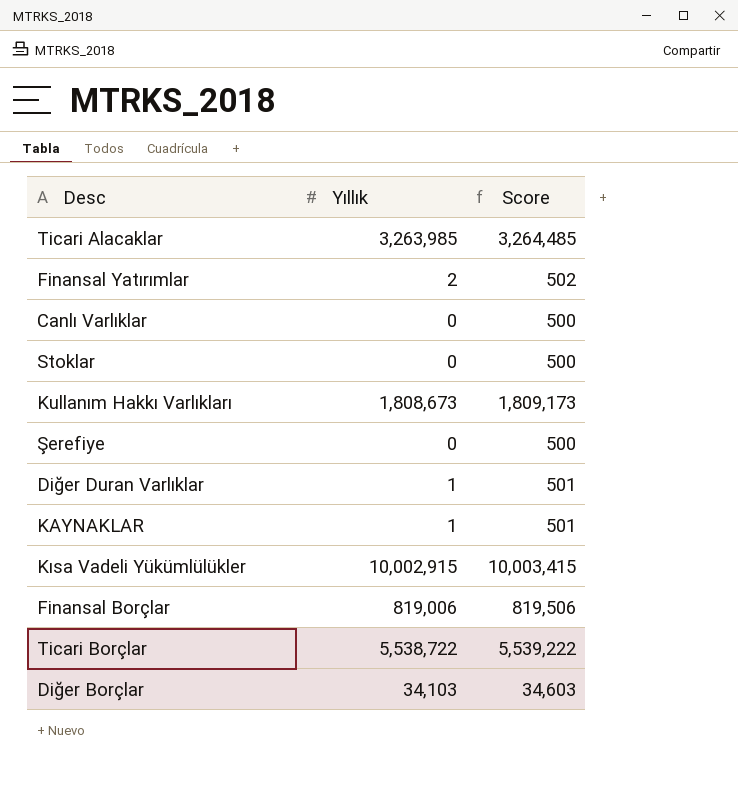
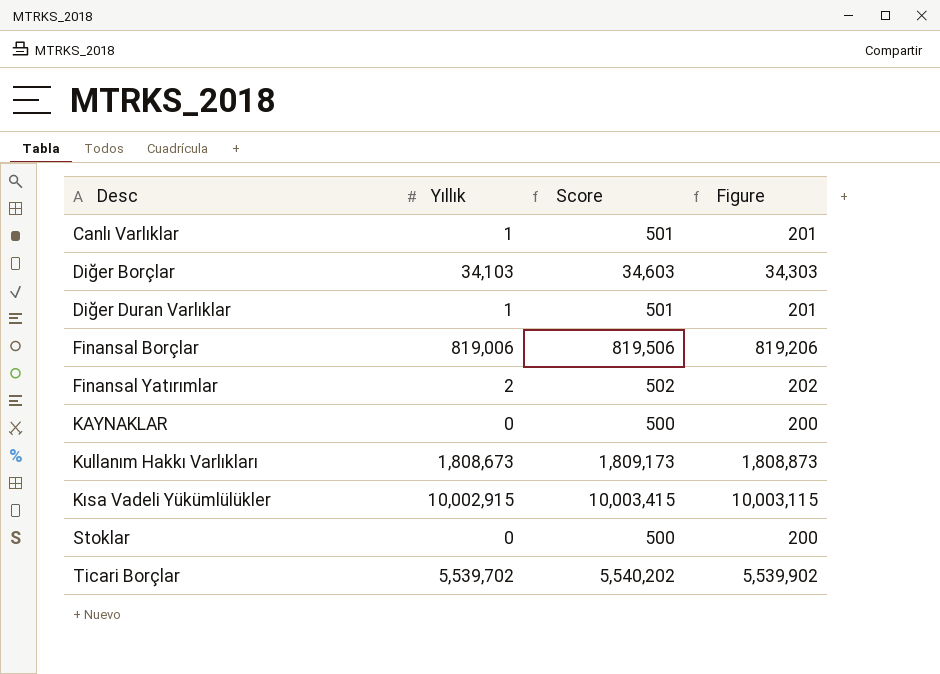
row order: none -> Desc ascending
column Figure | formula: none -> [Yıllık] + 200
row Ticari Alacaklar: 3,263,985 | 3,264,485 -> none
row Şerefiye: 0 | 500 -> none
Canlı Varlıklar | Yıllık: 0 -> 1
Canlı Varlıklar | Score: 500 -> 501
KAYNAKLAR | Yıllık: 1 -> 0
KAYNAKLAR | Score: 501 -> 500
Ticari Borçlar | Yıllık: 5,538,722 -> 5,539,702
Ticari Borçlar | Score: 5,539,222 -> 5,540,202

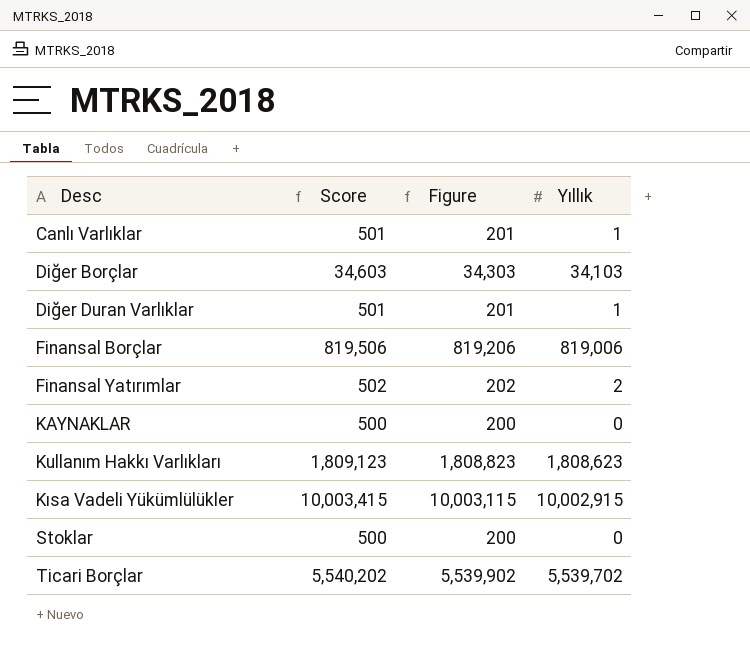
column Yıllık | position: 2 -> 4
Kullanım Hakkı Varlıkları | Score: 1,809,173 -> 1,809,123
Kullanım Hakkı Varlıkları | Figure: 1,808,873 -> 1,808,823
Kullanım Hakkı Varlıkları | Yıllık: 1,808,673 -> 1,808,623

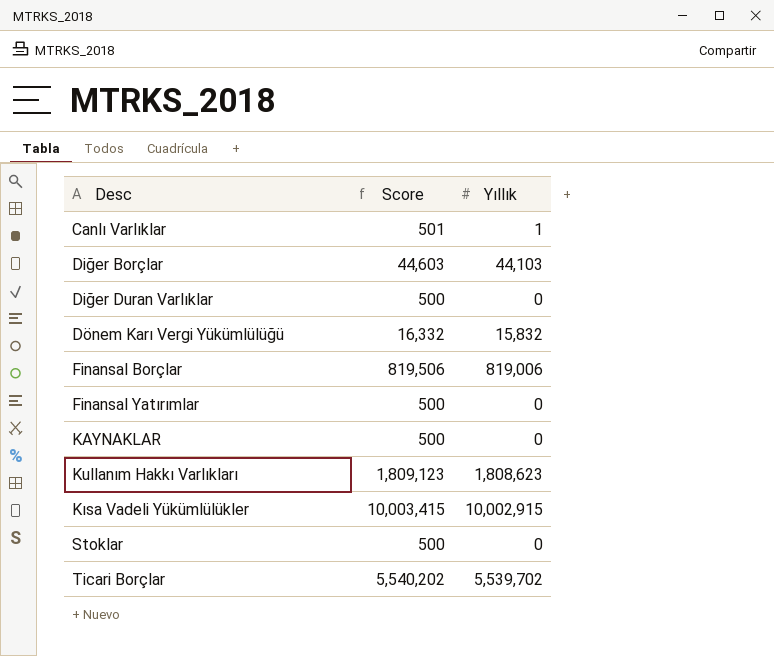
column Figure | formula: [Yıllık] + 200 -> none
Diğer Borçlar | Score: 34,603 -> 44,603
Diğer Borçlar | Yıllık: 34,103 -> 44,103
Diğer Duran Varlıklar | Score: 501 -> 500
Diğer Duran Varlıklar | Yıllık: 1 -> 0
row Dönem Karı Vergi Yükümlülüğü: none -> 16,332 | 15,832
Finansal Yatırımlar | Score: 502 -> 500
Finansal Yatırımlar | Yıllık: 2 -> 0

